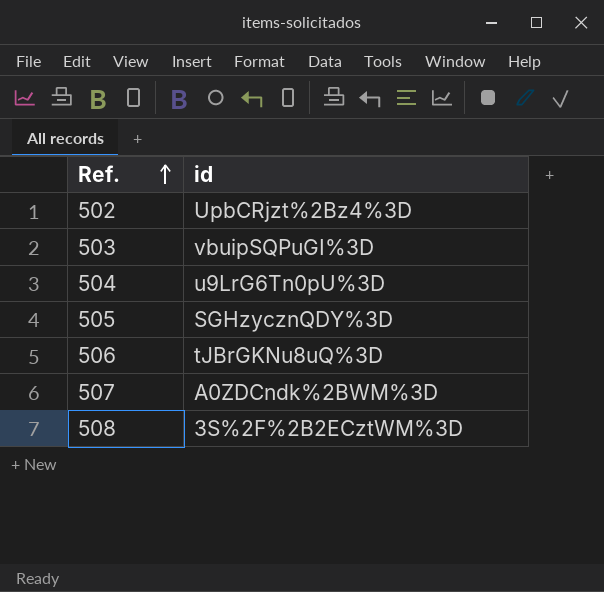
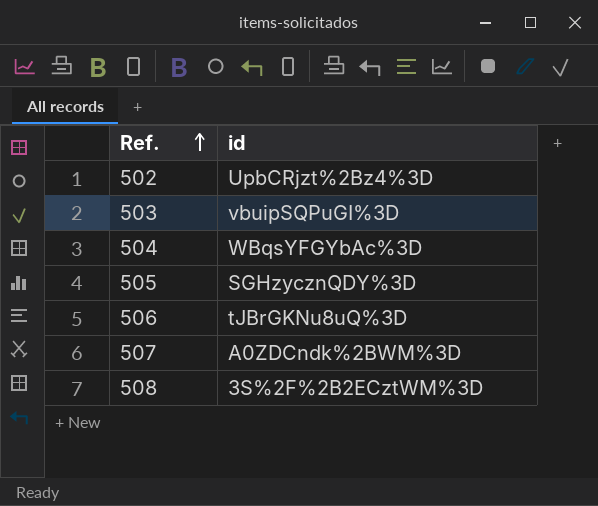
504 | id: u9LrG6Tn0pU%3D -> WBqsYFGYbAc%3D

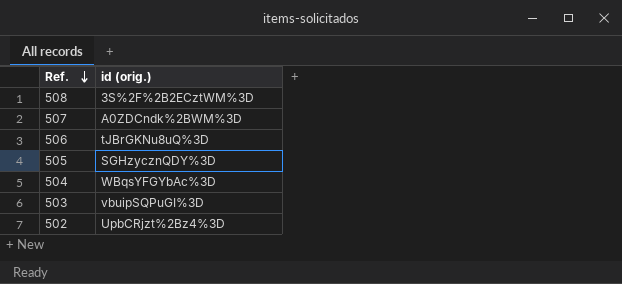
row order: Ref. ascending -> Ref. descending
column name: id -> id (orig.)

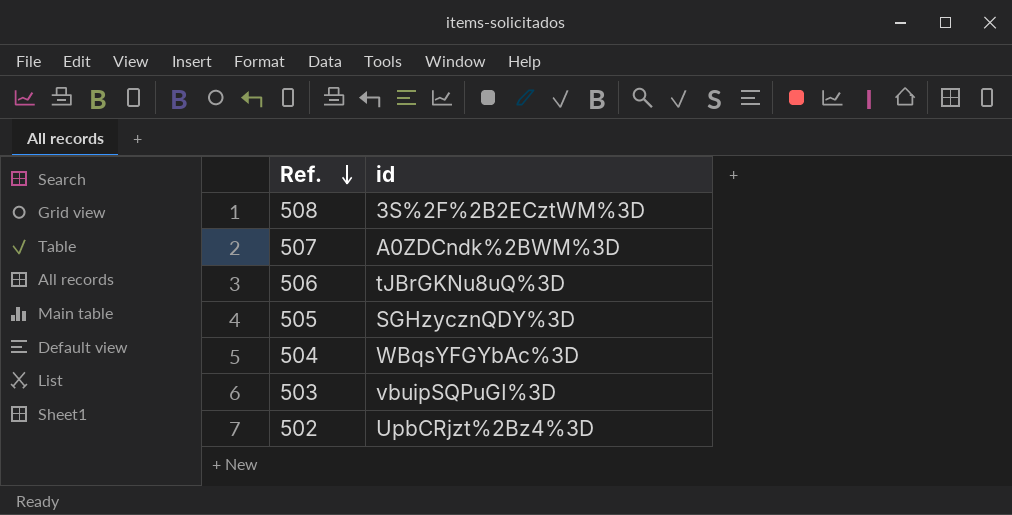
column name: id (orig.) -> id

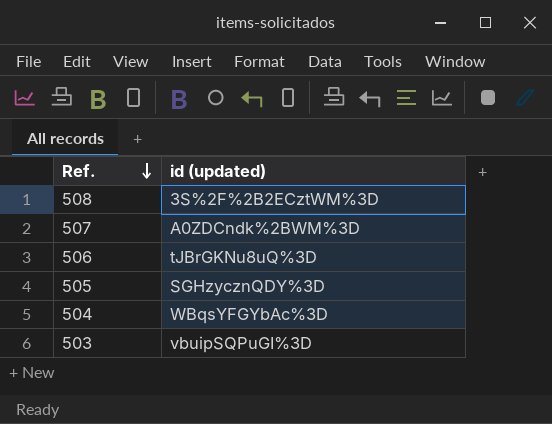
column name: id -> id (updated)
row 502: UpbCRjzt%2Bz4%3D -> none

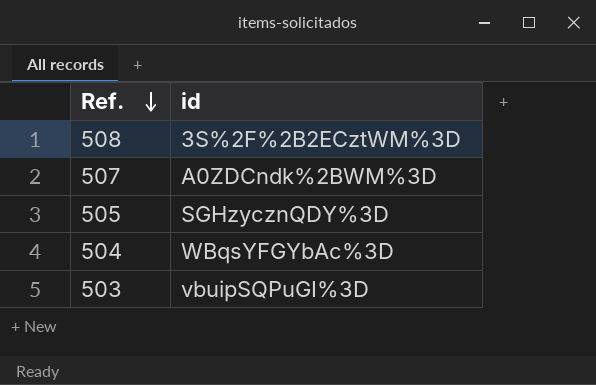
column name: id (updated) -> id
row 506: tJBrGKNu8uQ%3D -> none

